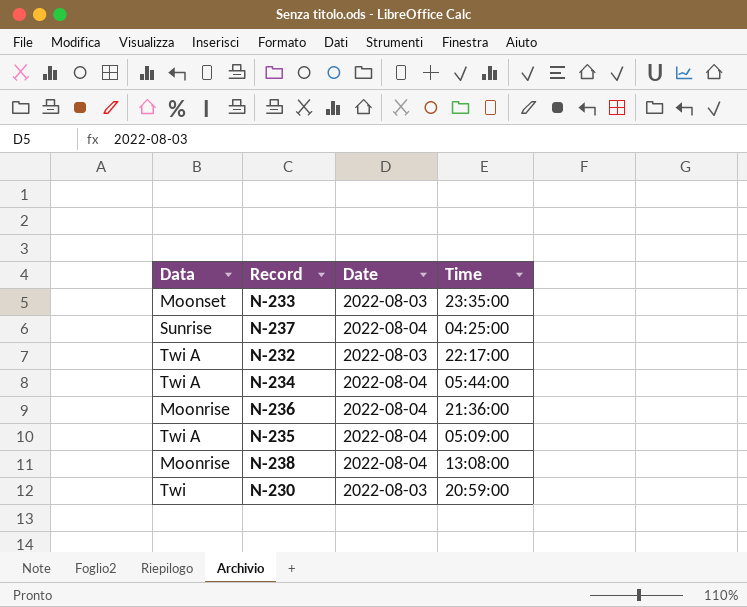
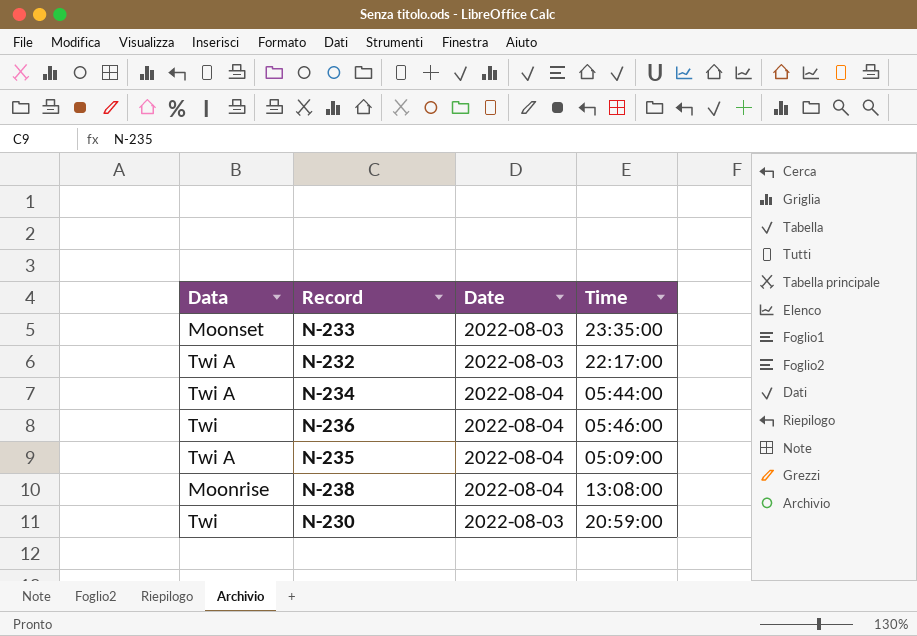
row N-237: Sunrise | 2022-08-04 | 04:25:00 -> none
N-236 | Data: Moonrise -> Twi
N-236 | Time: 21:36:00 -> 05:46:00

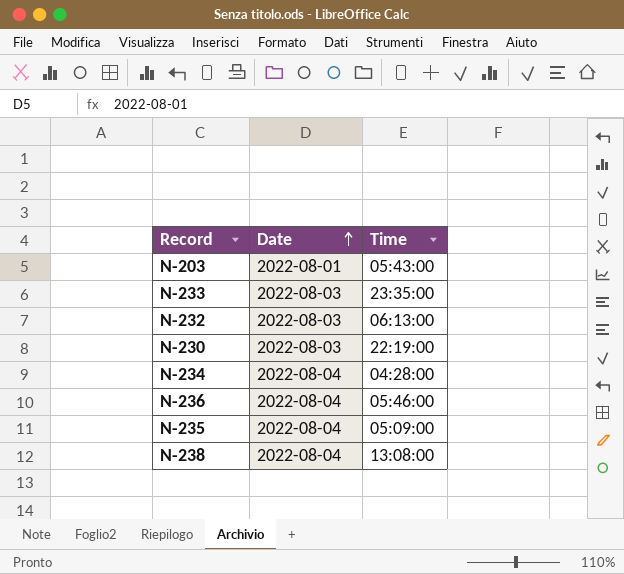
row order: none -> Date ascending
column Data | position: 1 -> none
row N-203: none -> 2022-08-01 | 05:43:00
N-232 | Time: 22:17:00 -> 06:13:00
N-230 | Time: 20:59:00 -> 22:19:00
N-234 | Time: 05:44:00 -> 04:28:00

